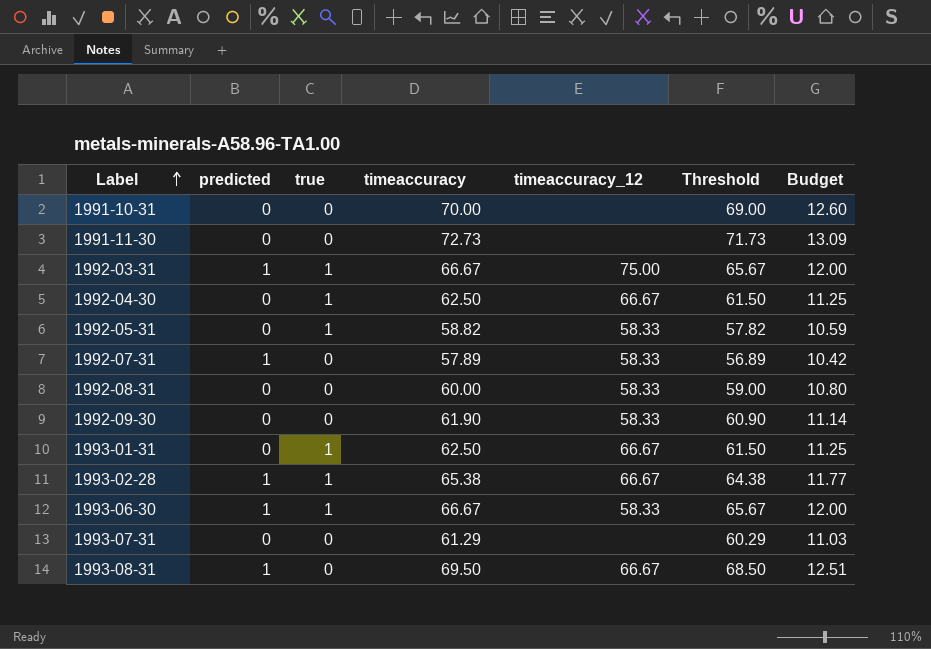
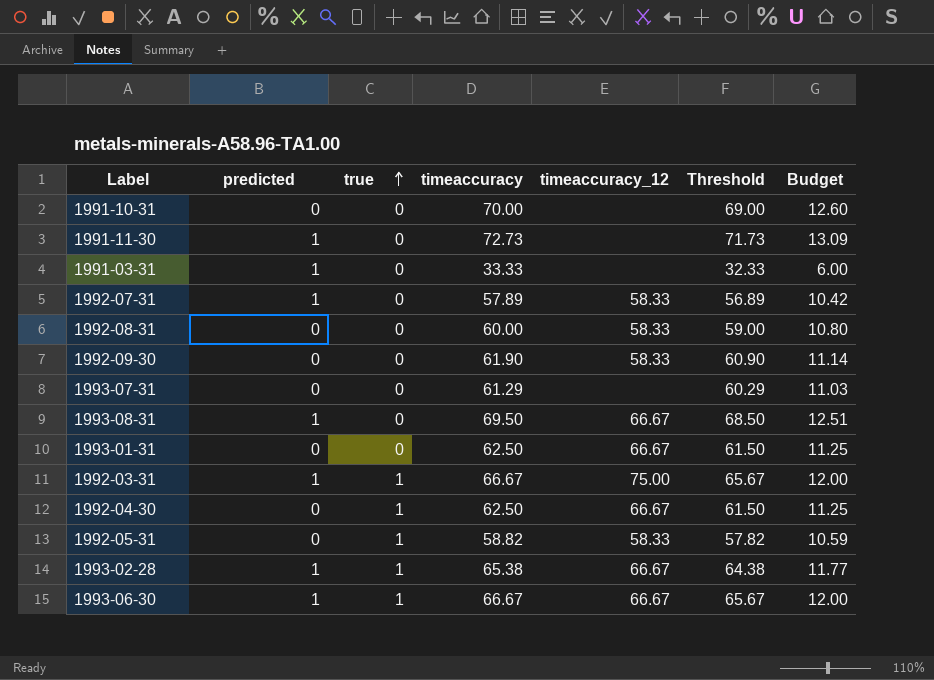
row order: Label ascending -> true ascending
1991-11-30 | predicted: 0 -> 1
row 1991-03-31: none -> 1 | 0 | 33.33 | none | 32.33 | 6.00
1993-01-31 | true: 1 -> 0
1993-06-30 | timeaccuracy_12: 58.33 -> 66.67

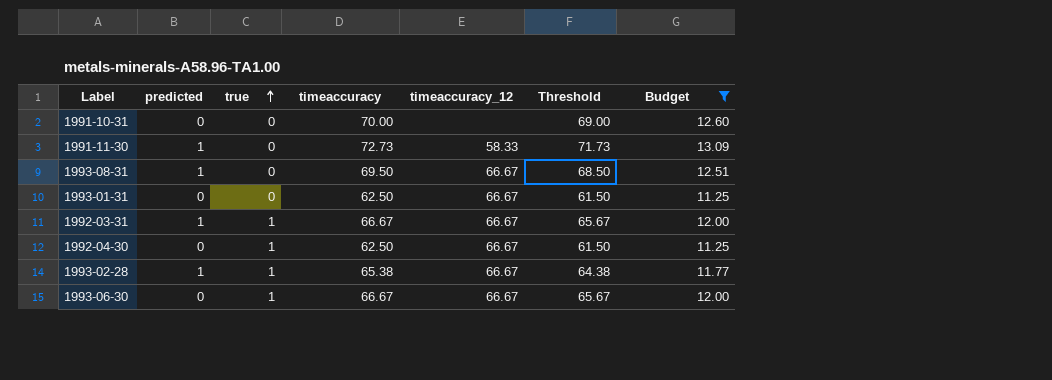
filter: none -> Budget >= 11.25
1991-11-30 | timeaccuracy_12: none -> 58.33
1992-03-31 | timeaccuracy_12: 75.00 -> 66.67
1993-06-30 | predicted: 1 -> 0

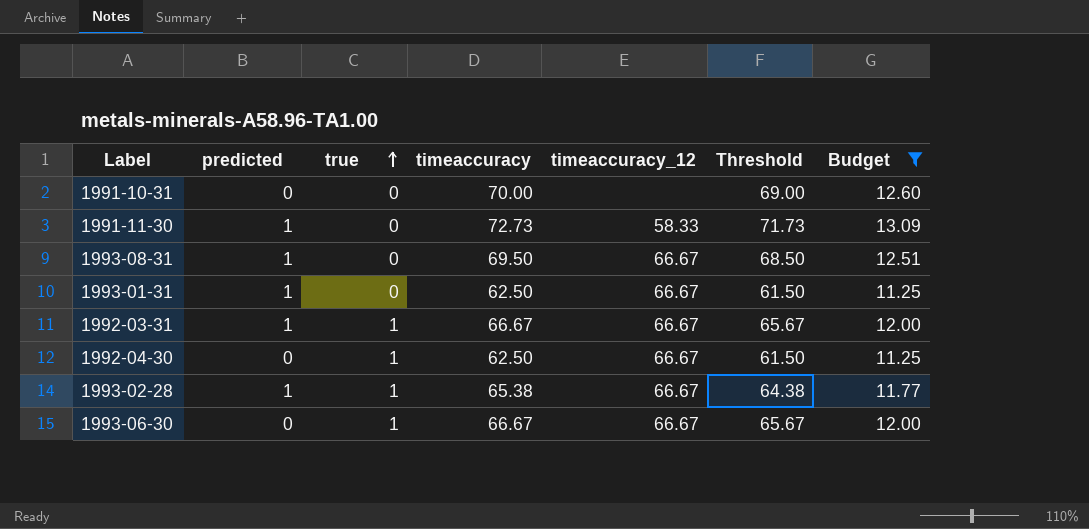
1993-01-31 | predicted: 0 -> 1

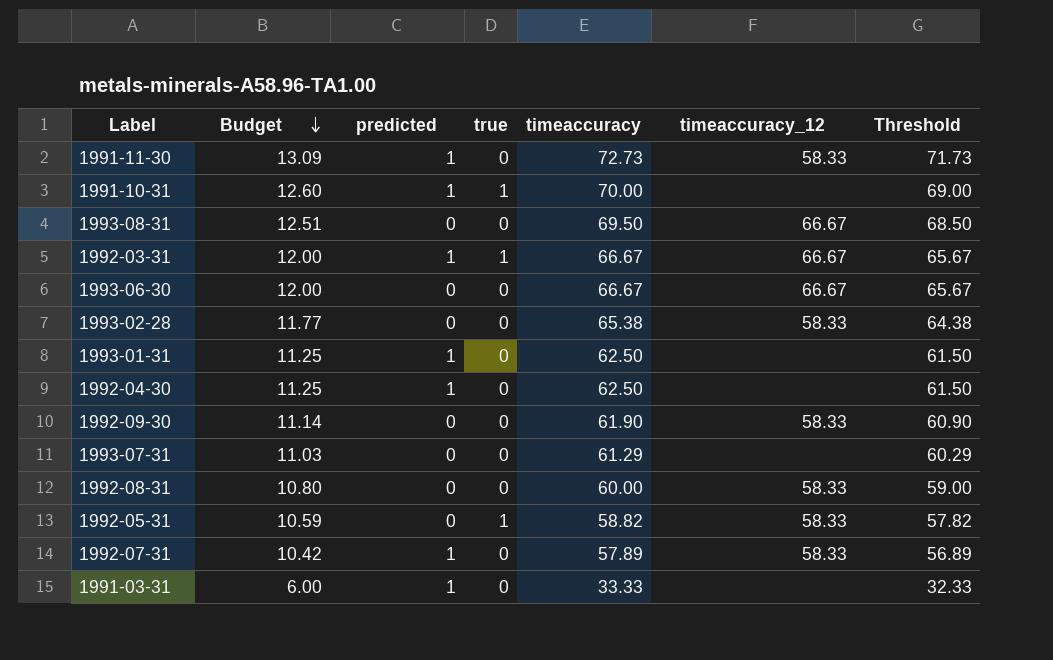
filter: Budget >= 11.25 -> none
row order: true ascending -> Budget descending
column Budget | position: 7 -> 2
1991-10-31 | predicted: 0 -> 1
1991-10-31 | true: 0 -> 1
1993-08-31 | predicted: 1 -> 0
1993-06-30 | true: 1 -> 0
1993-02-28 | predicted: 1 -> 0
1993-02-28 | true: 1 -> 0
1993-02-28 | timeaccuracy_12: 66.67 -> 58.33
1993-01-31 | timeaccuracy_12: 66.67 -> none
1992-04-30 | predicted: 0 -> 1
1992-04-30 | true: 1 -> 0
1992-04-30 | timeaccuracy_12: 66.67 -> none

